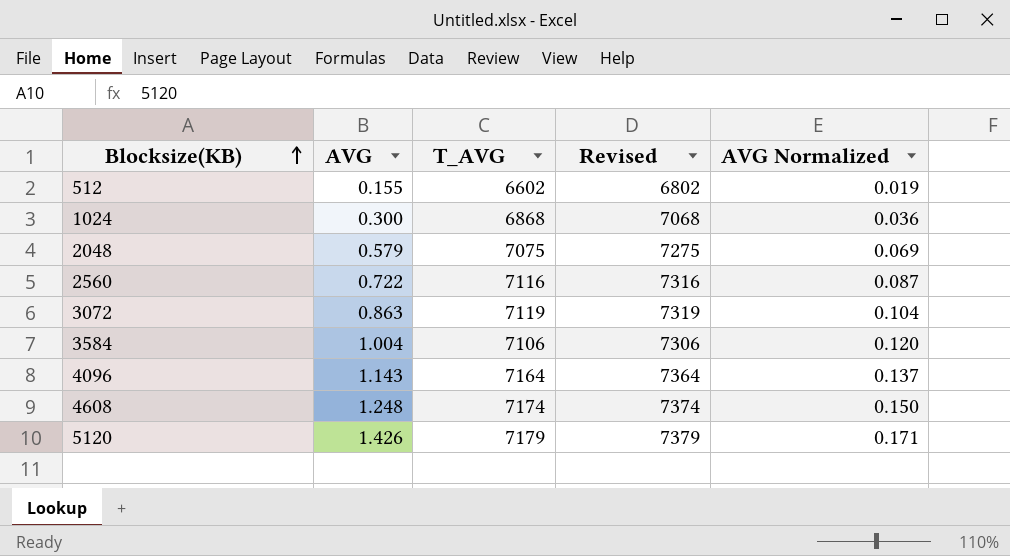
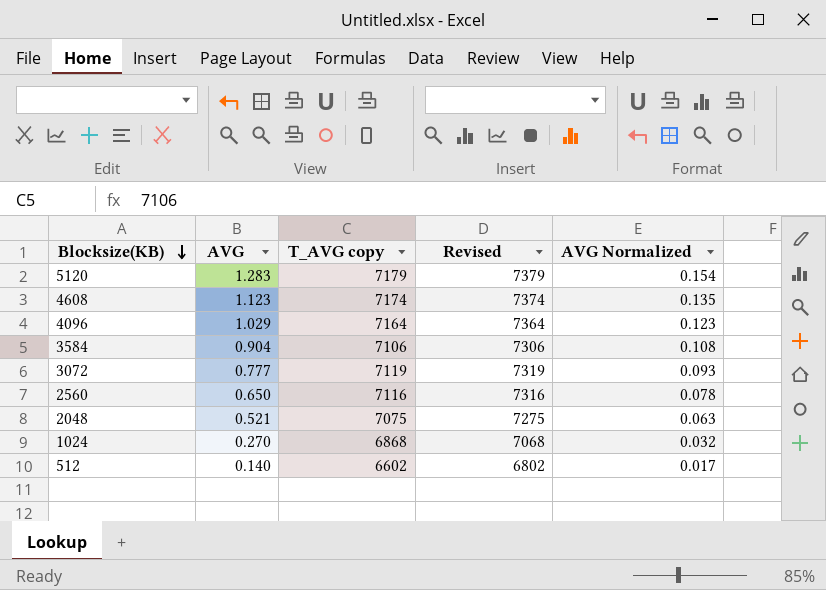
row order: Blocksize(KB) ascending -> Blocksize(KB) descending
column name: T_AVG -> T_AVG copy
5120 | AVG: 1.426 -> 1.283
5120 | AVG Normalized: 0.171 -> 0.154
4608 | AVG: 1.248 -> 1.123
4608 | AVG Normalized: 0.150 -> 0.135
4096 | AVG: 1.143 -> 1.029
4096 | AVG Normalized: 0.137 -> 0.123
3584 | AVG: 1.004 -> 0.904
3584 | AVG Normalized: 0.120 -> 0.108
3072 | AVG: 0.863 -> 0.777
3072 | AVG Normalized: 0.104 -> 0.093
2560 | AVG: 0.722 -> 0.650
2560 | AVG Normalized: 0.087 -> 0.078
2048 | AVG: 0.579 -> 0.521
2048 | AVG Normalized: 0.069 -> 0.063
1024 | AVG: 0.300 -> 0.270
1024 | AVG Normalized: 0.036 -> 0.032
512 | AVG: 0.155 -> 0.140
512 | AVG Normalized: 0.019 -> 0.017

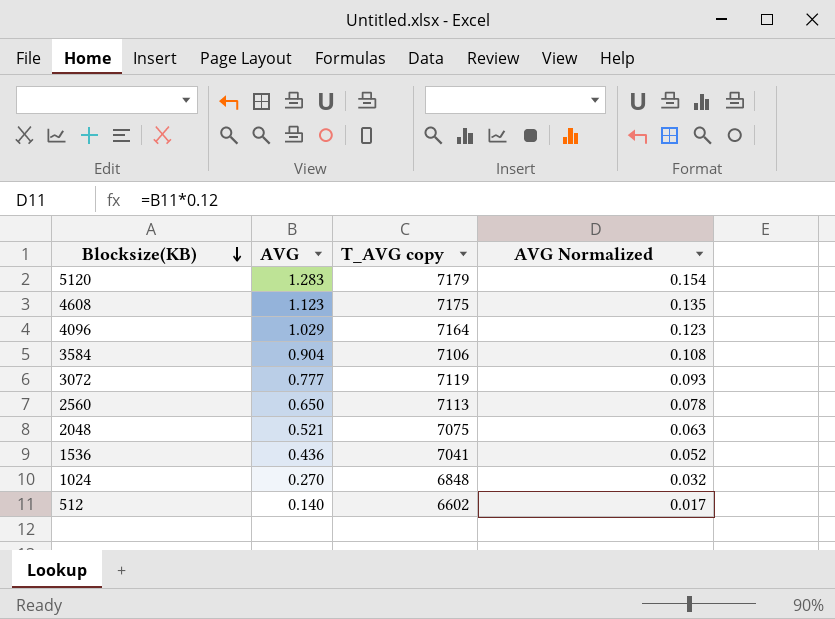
column Revised | formula: [T_AVG copy] + 200 -> none
4608 | T_AVG copy: 7174 -> 7175
2560 | T_AVG copy: 7116 -> 7113
row 1536: none -> 0.436 | 7041 | 0.052
1024 | T_AVG copy: 6868 -> 6848

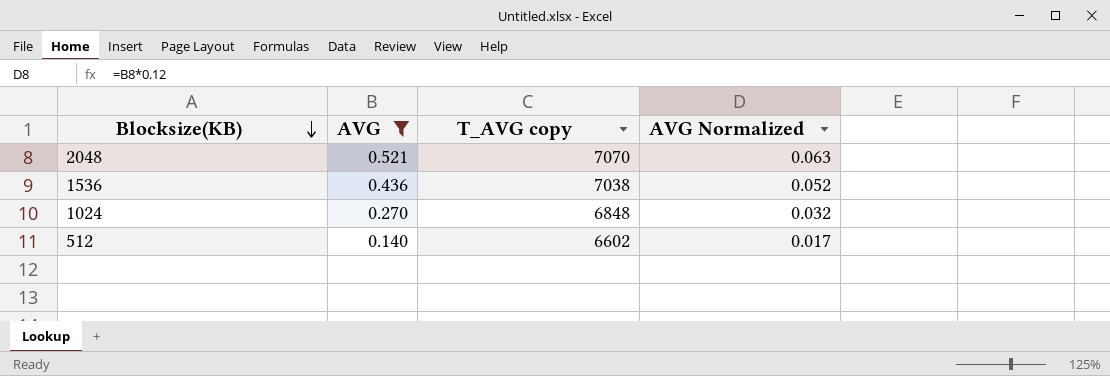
filter: none -> AVG <= 0.521
2048 | T_AVG copy: 7075 -> 7070
1536 | T_AVG copy: 7041 -> 7038

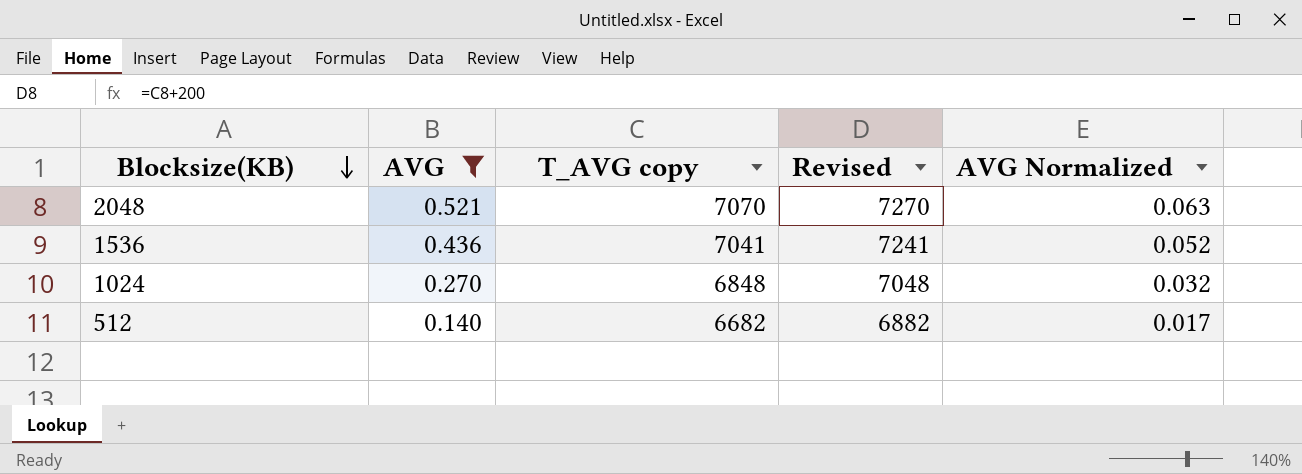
column Revised | formula: none -> [T_AVG copy] + 200
1536 | T_AVG copy: 7038 -> 7041
512 | T_AVG copy: 6602 -> 6682

